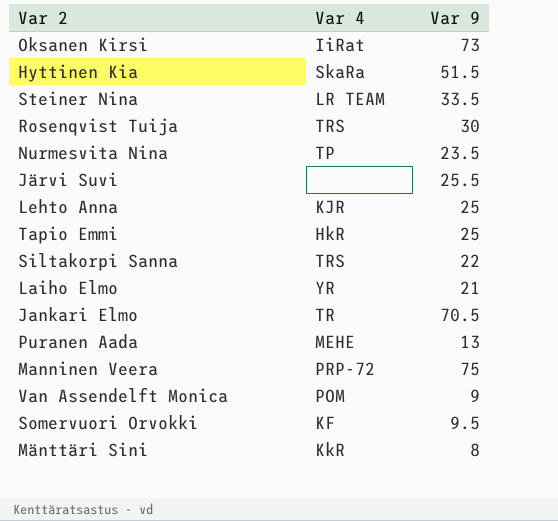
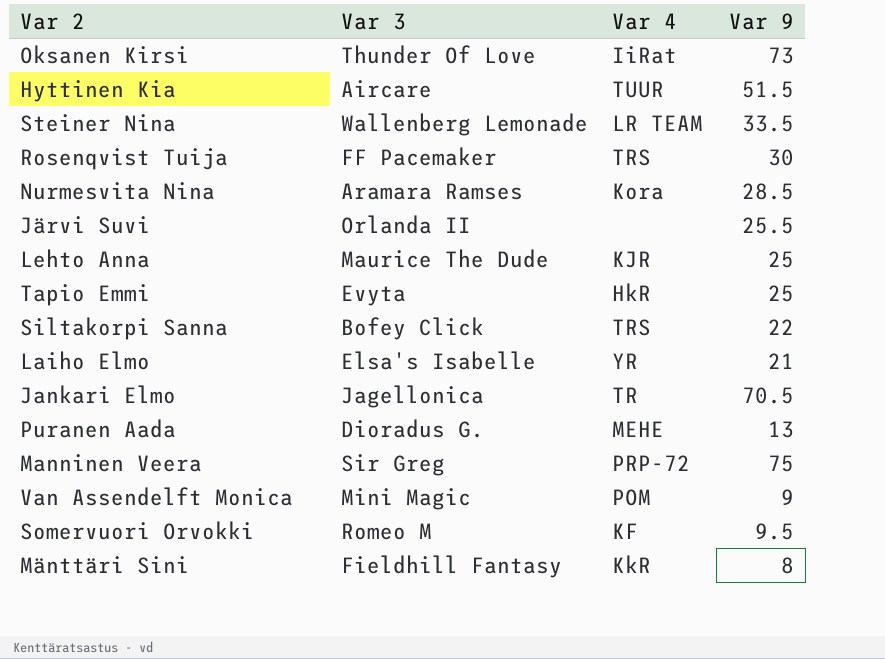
column Var 3 | position: none -> 2
Hyttinen Kia | Var 4: SkaRa -> TUUR
Nurmesvita Nina | Var 4: TP -> Kora
Nurmesvita Nina | Var 9: 23.5 -> 28.5

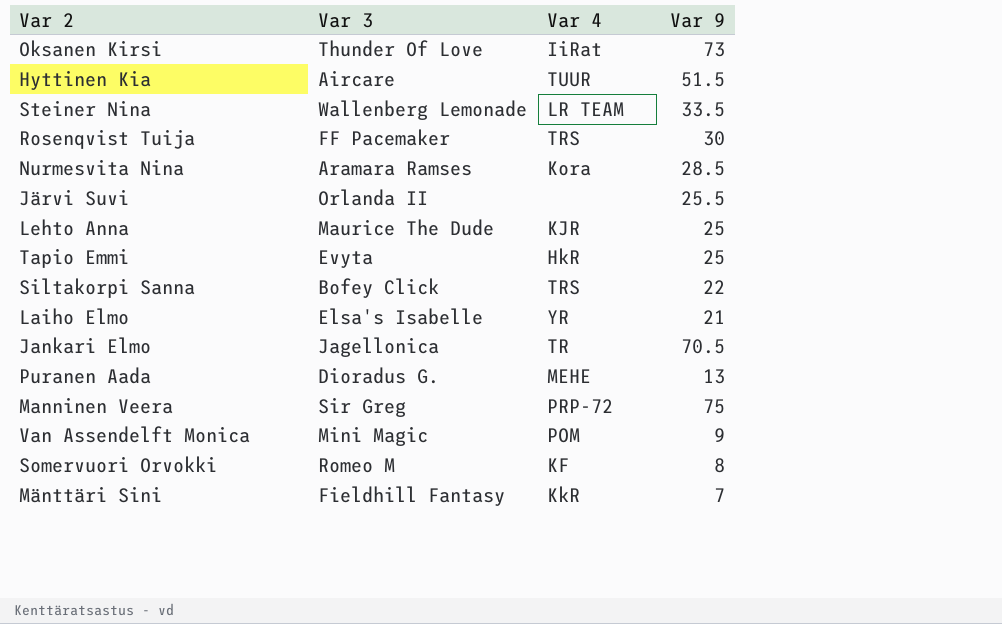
Somervuori Orvokki | Var 9: 9.5 -> 8
Mänttäri Sini | Var 9: 8 -> 7

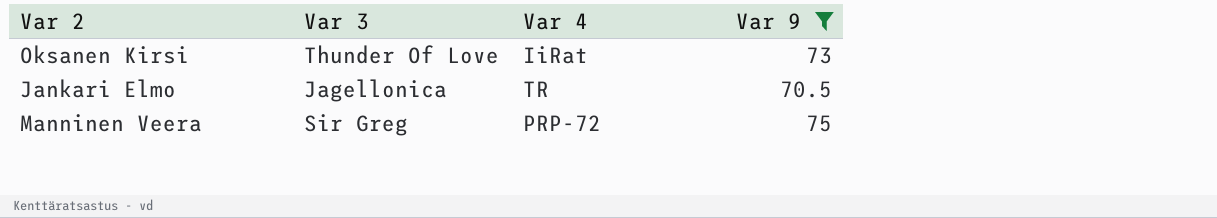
filter: none -> Var 9 >= 70.5

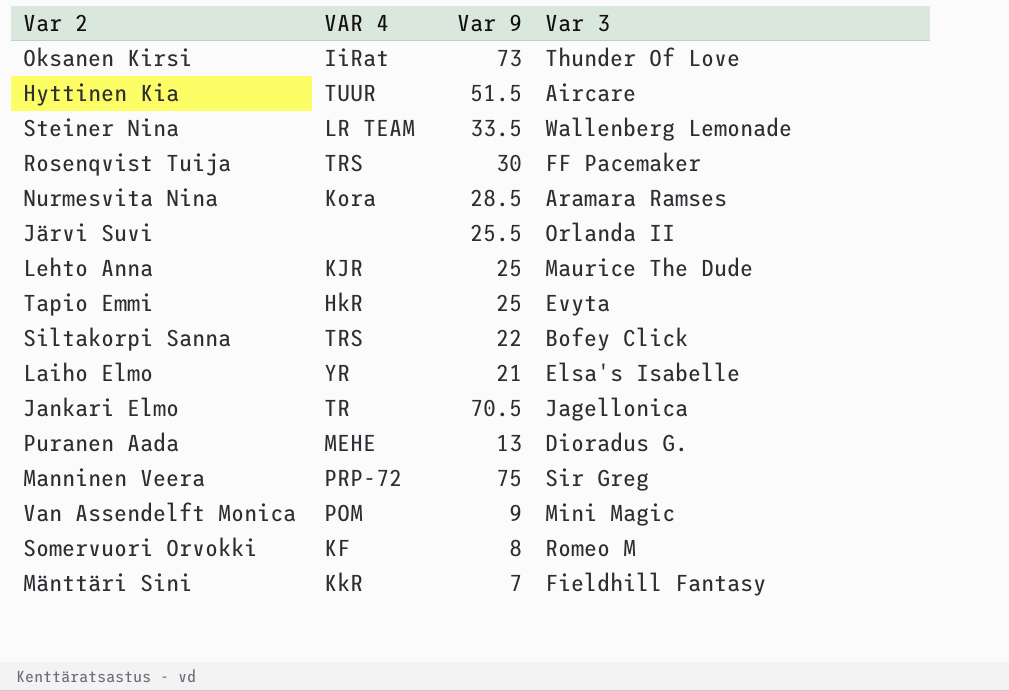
filter: Var 9 >= 70.5 -> none
column name: Var 4 -> VAR 4
column Var 3 | position: 2 -> 4

